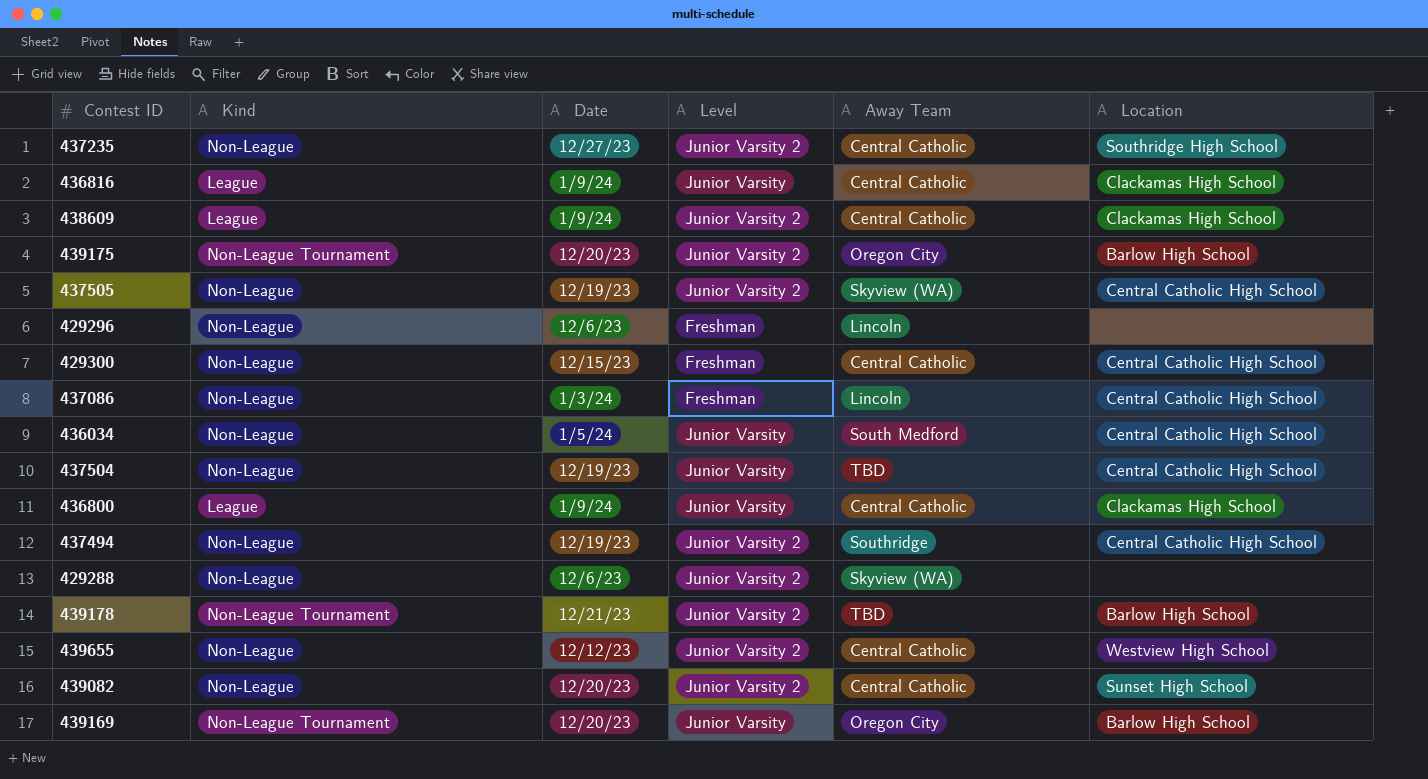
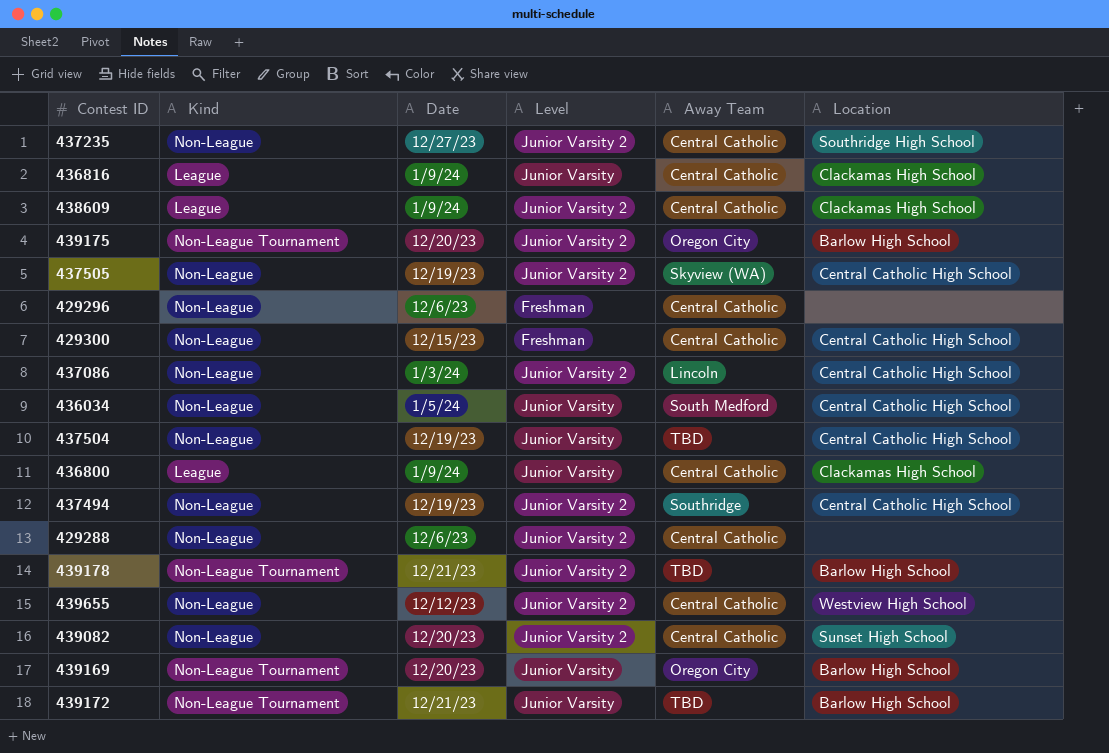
429296 | Away Team: Lincoln -> Central Catholic
437086 | Level: Freshman -> Junior Varsity 2
429288 | Away Team: Skyview (WA) -> Central Catholic
row 439172: none -> Non-League Tournament | 12/21/23 | Junior Varsity | TBD | Barlow High School

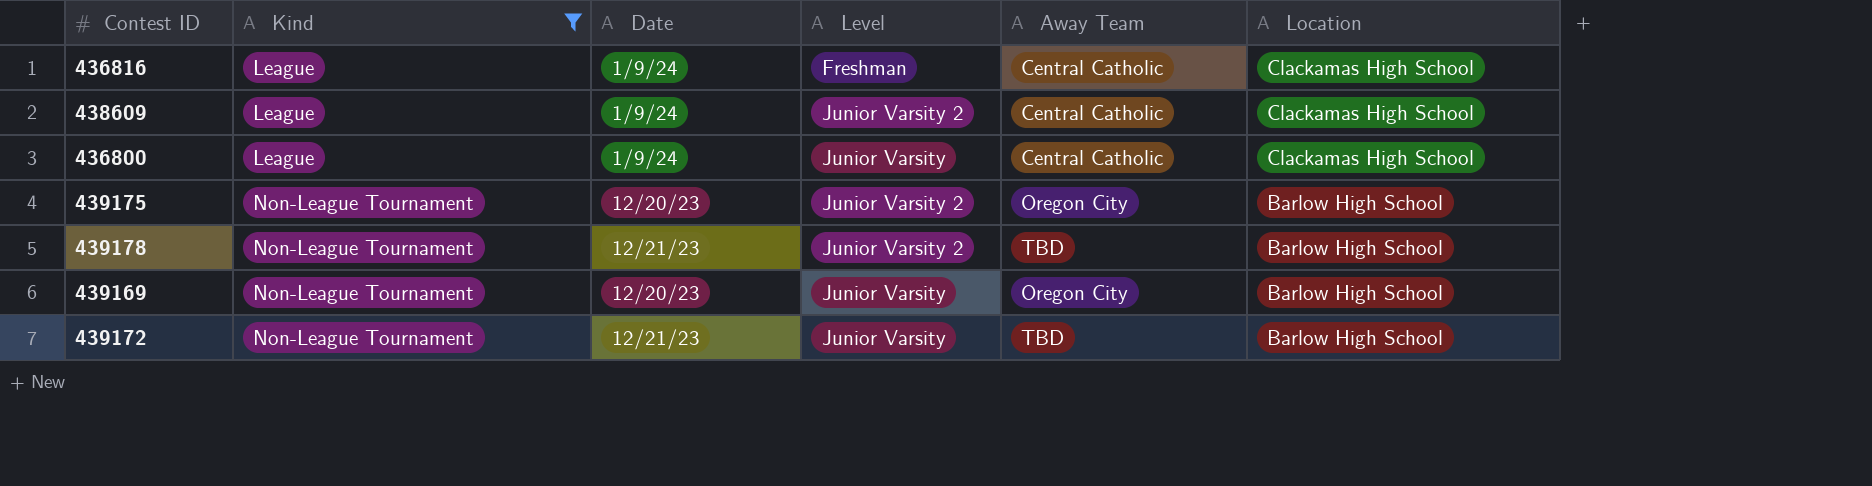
filter: none -> Kind != Non-League
row order: none -> Kind ascending
436816 | Level: Junior Varsity -> Freshman

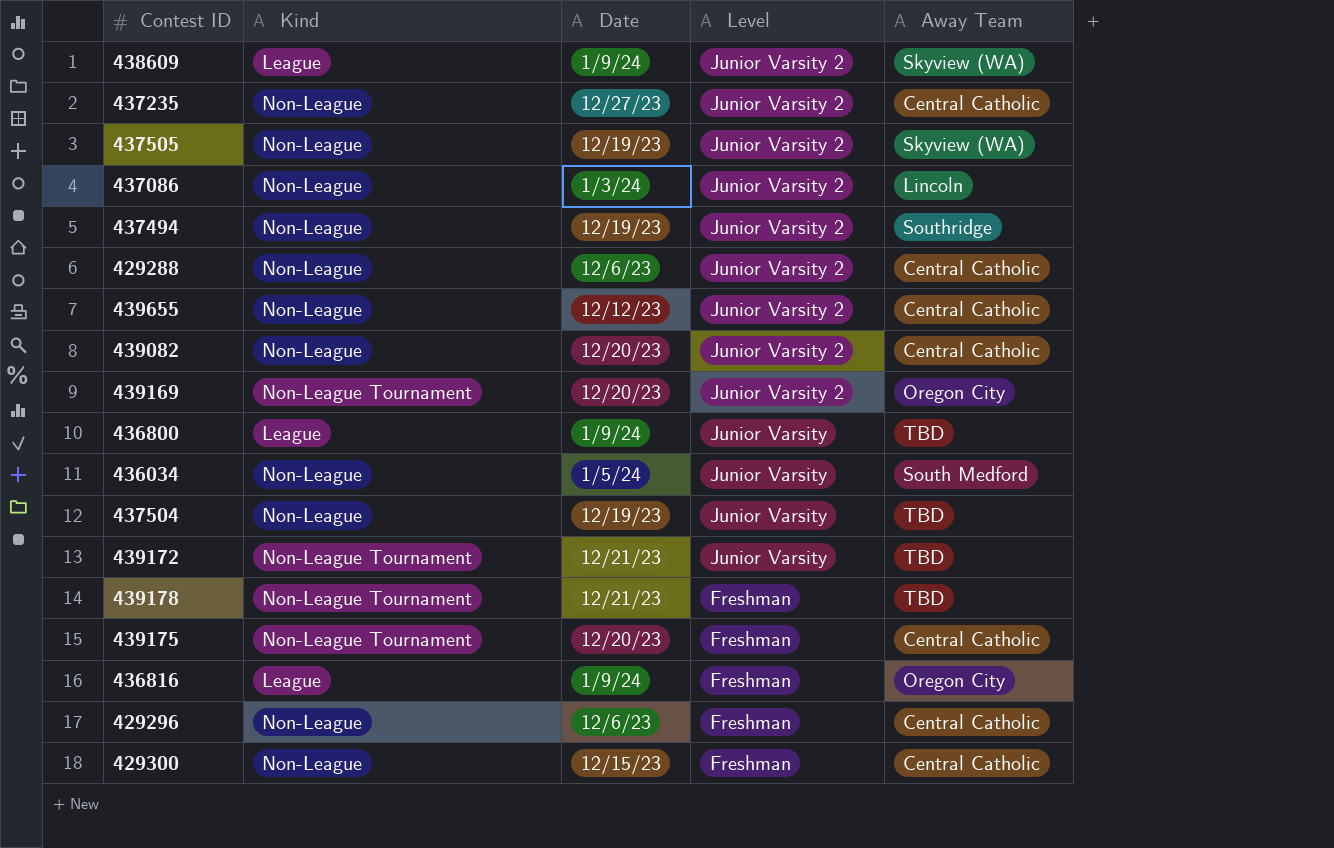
filter: Kind != Non-League -> none
row order: Kind ascending -> Level descending
column Location | position: 6 -> none
438609 | Away Team: Central Catholic -> Skyview (WA)
439169 | Level: Junior Varsity -> Junior Varsity 2
436800 | Away Team: Central Catholic -> TBD
439178 | Level: Junior Varsity 2 -> Freshman
439175 | Level: Junior Varsity 2 -> Freshman
439175 | Away Team: Oregon City -> Central Catholic
436816 | Away Team: Central Catholic -> Oregon City

